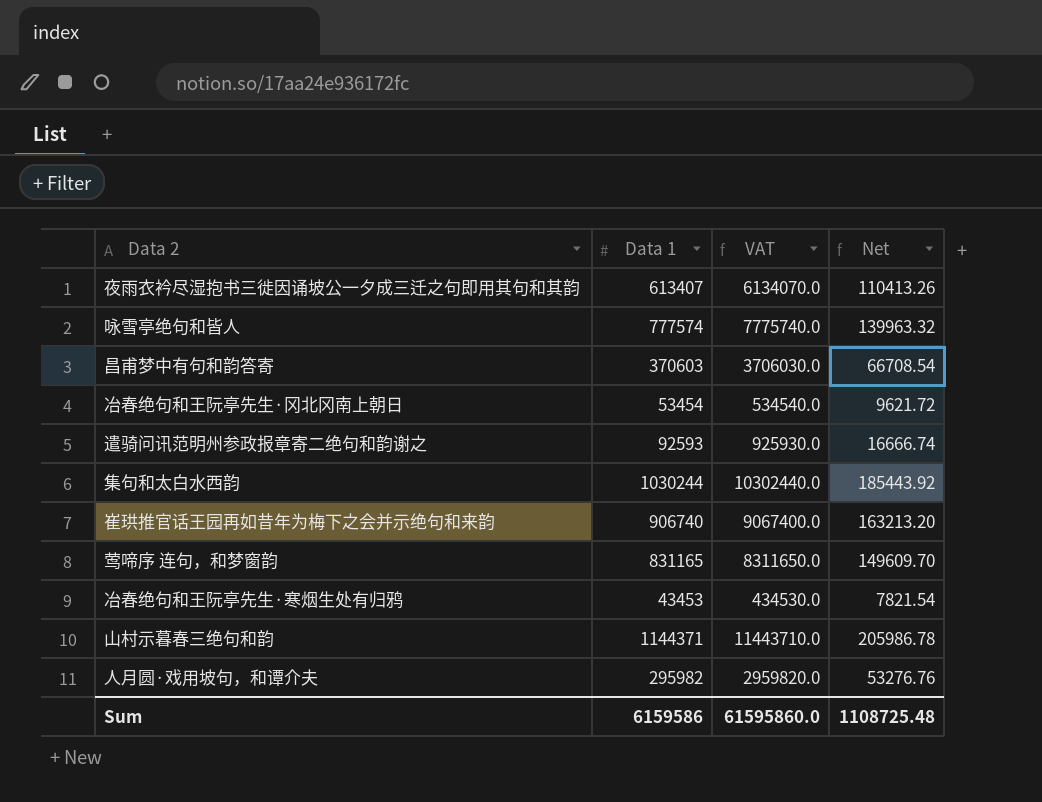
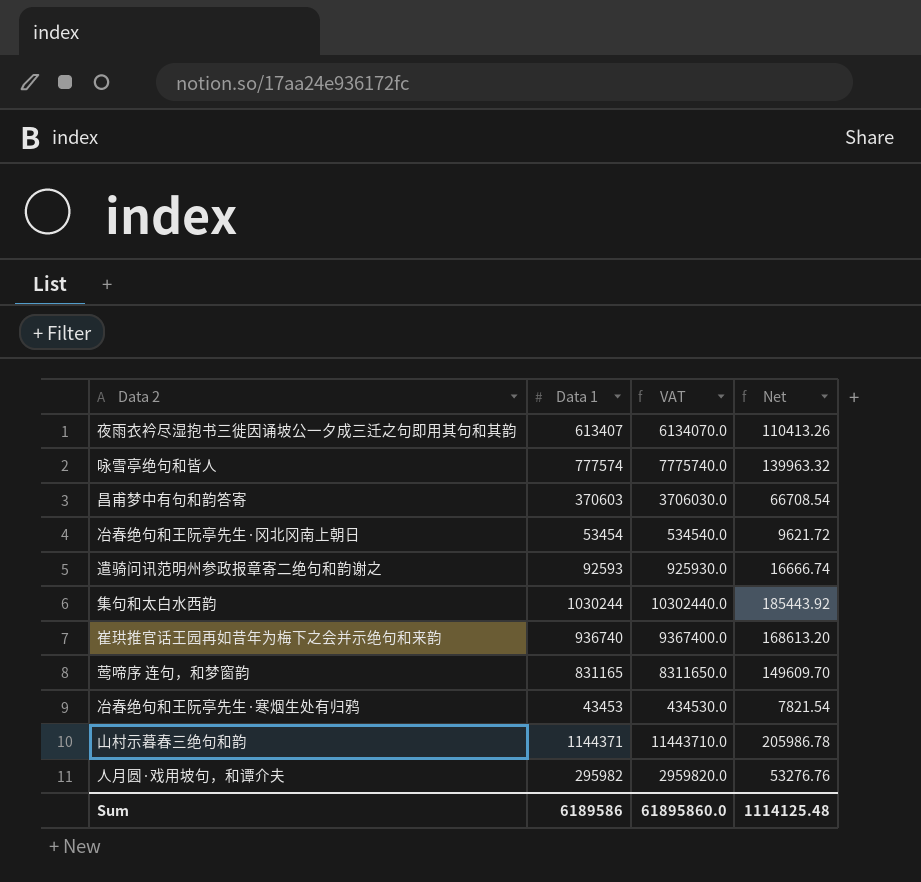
崔珙推官话王园再如昔年为梅下之会并示绝句和来韵 | Data 1: 906740 -> 936740
崔珙推官话王园再如昔年为梅下之会并示绝句和来韵 | VAT: 9067400.0 -> 9367400.0
崔珙推官话王园再如昔年为梅下之会并示绝句和来韵 | Net: 163213.20 -> 168613.20
Sum | Data 1: 6159586 -> 6189586
Sum | VAT: 61595860.0 -> 61895860.0
Sum | Net: 1108725.48 -> 1114125.48

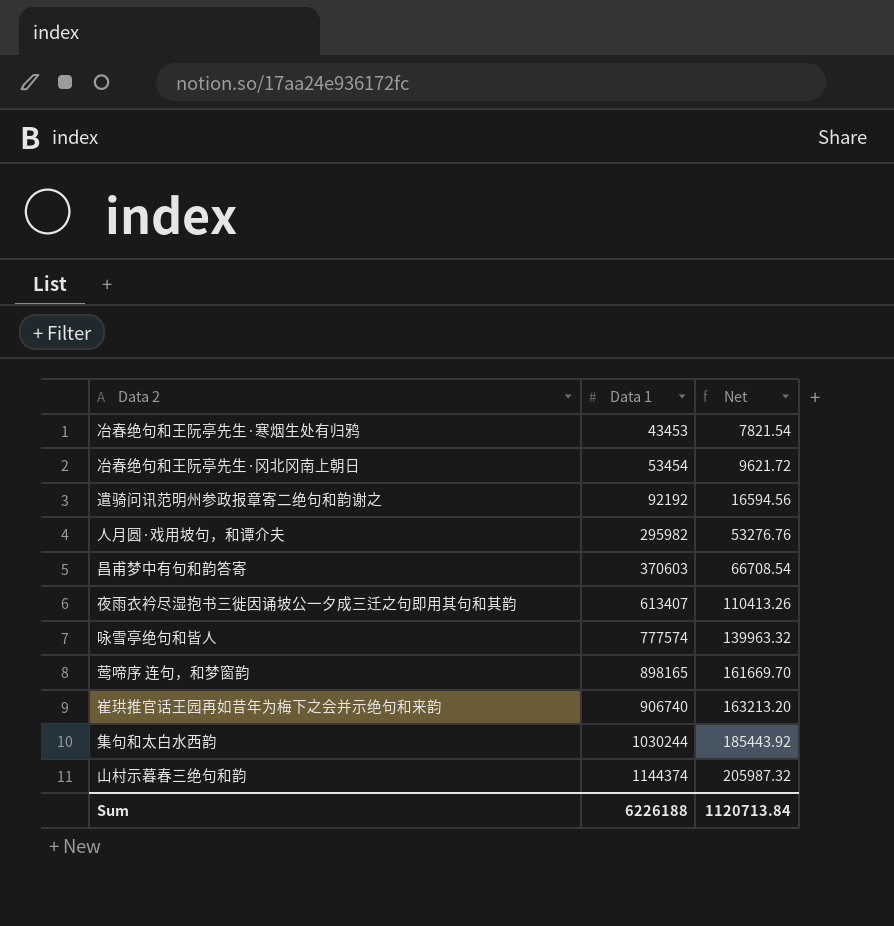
row order: none -> Data 1 ascending
column VAT | formula: [Data 1] * 10 -> none
遣骑问讯范明州参政报章寄二绝句和韵谢之 | Data 1: 92593 -> 92192
遣骑问讯范明州参政报章寄二绝句和韵谢之 | Net: 16666.74 -> 16594.56
莺啼序 连句，和梦窗韵 | Data 1: 831165 -> 898165
莺啼序 连句，和梦窗韵 | Net: 149609.70 -> 161669.70
崔珙推官话王园再如昔年为梅下之会并示绝句和来韵 | Data 1: 936740 -> 906740
崔珙推官话王园再如昔年为梅下之会并示绝句和来韵 | Net: 168613.20 -> 163213.20
山村示暮春三绝句和韵 | Data 1: 1144371 -> 1144374
山村示暮春三绝句和韵 | Net: 205986.78 -> 205987.32
Sum | Data 1: 6189586 -> 6226188
Sum | Net: 1114125.48 -> 1120713.84

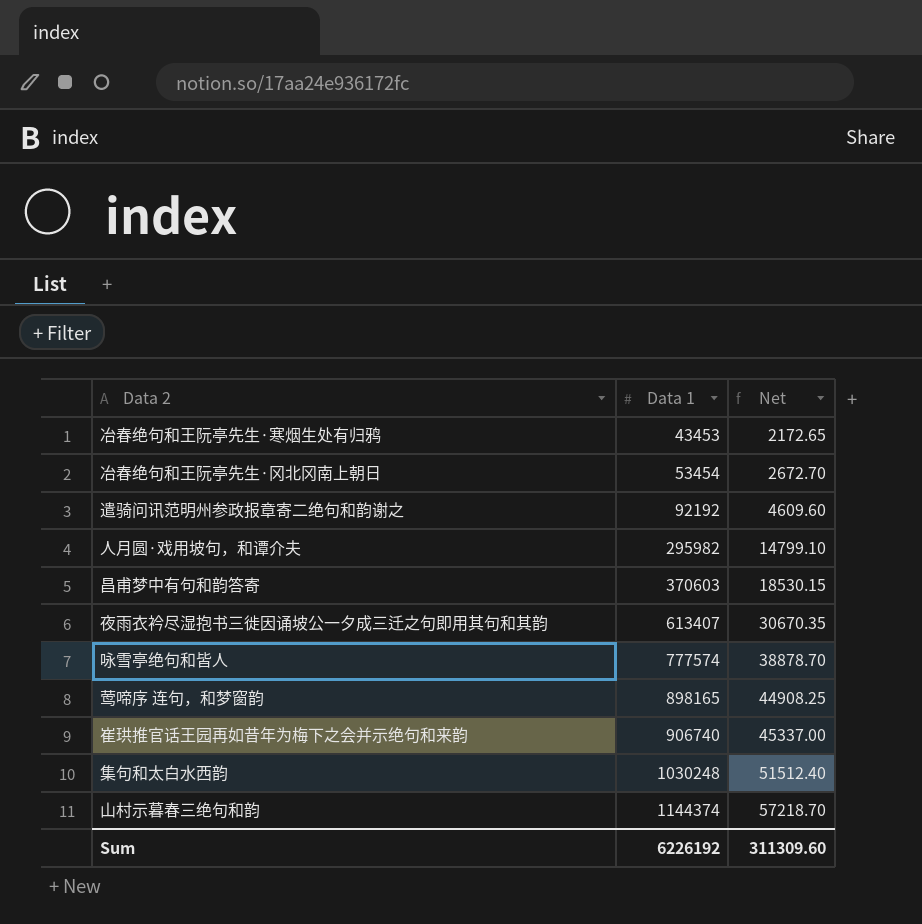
column Net | formula: [Data 1] * 0.18 -> [Data 1] * 0.05
集句和太白水西韵 | Data 1: 1030244 -> 1030248
Sum | Data 1: 6226188 -> 6226192
Sum | Net: 1120713.84 -> 311309.60

